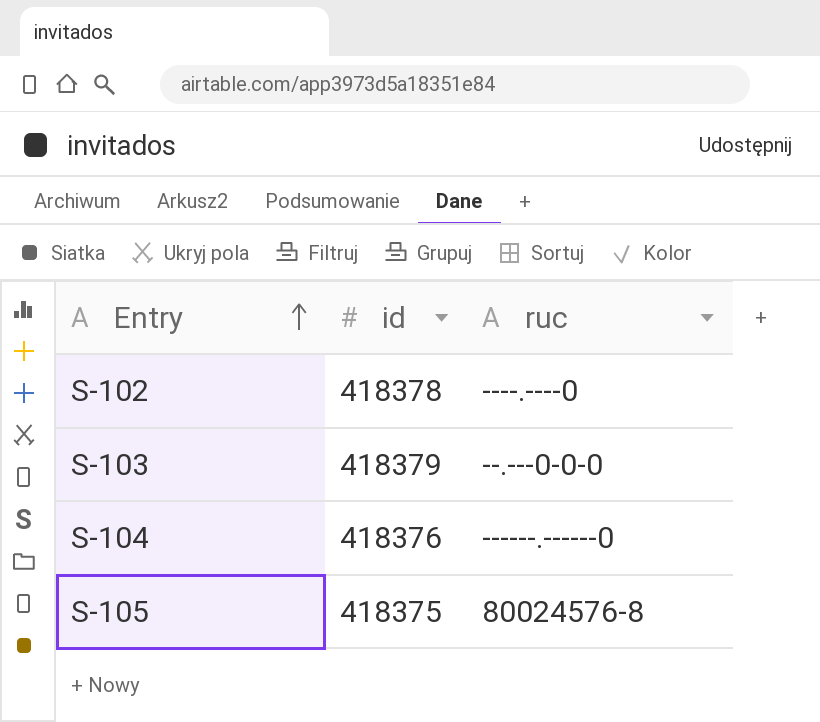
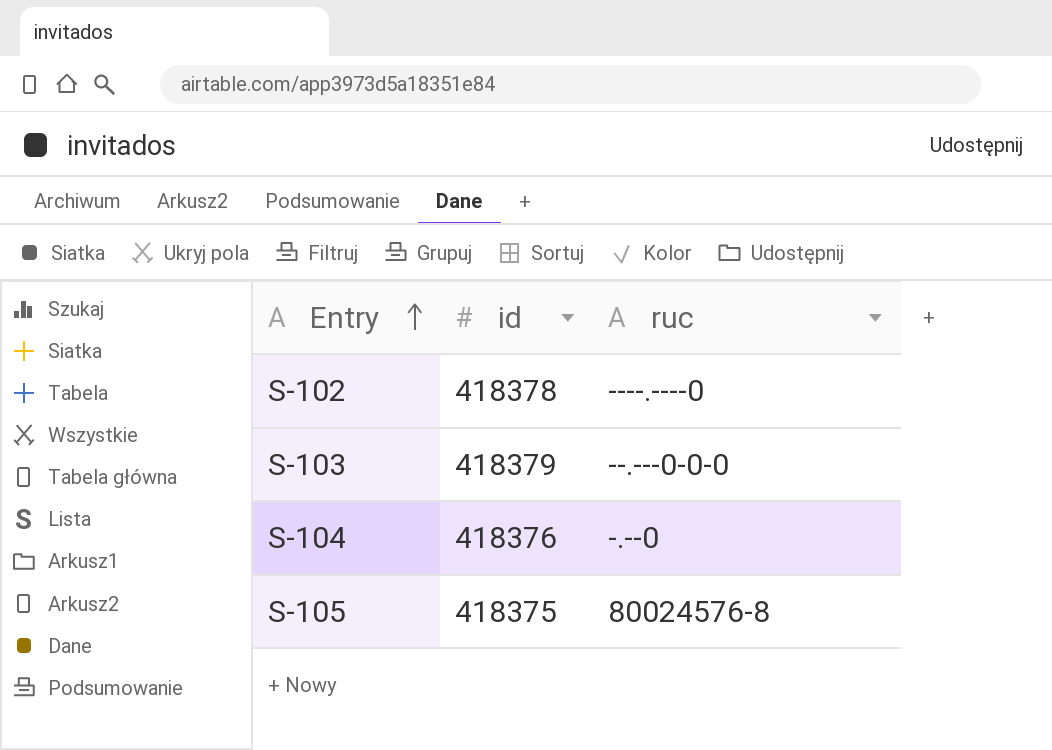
S-104 | ruc: ------.------0 -> -.--0

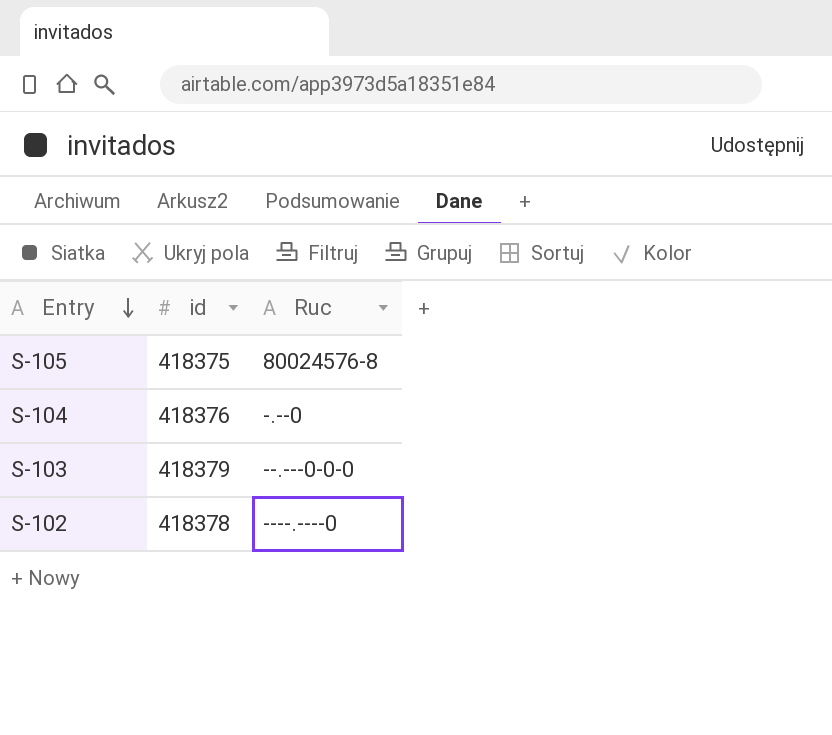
row order: Entry ascending -> Entry descending
column name: ruc -> Ruc

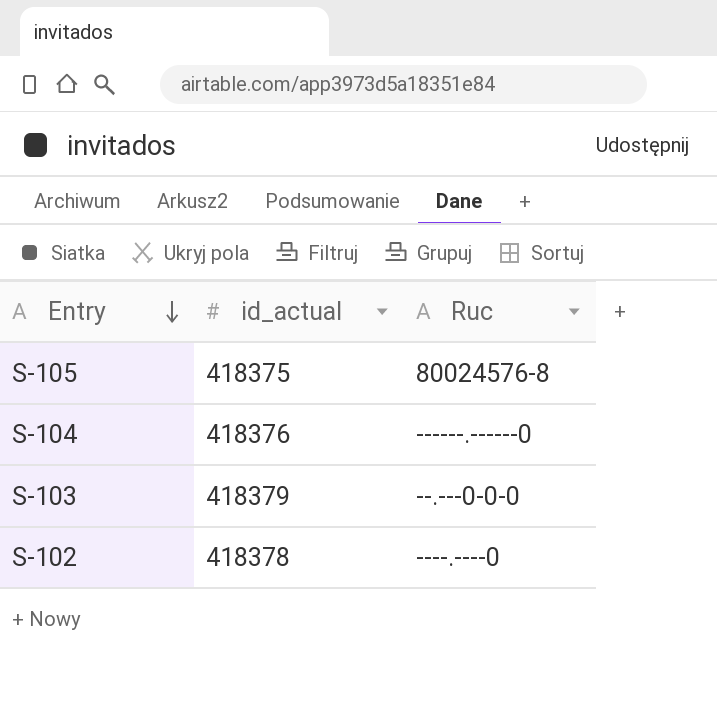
column name: id -> id_actual
S-104 | Ruc: -.--0 -> ------.------0

